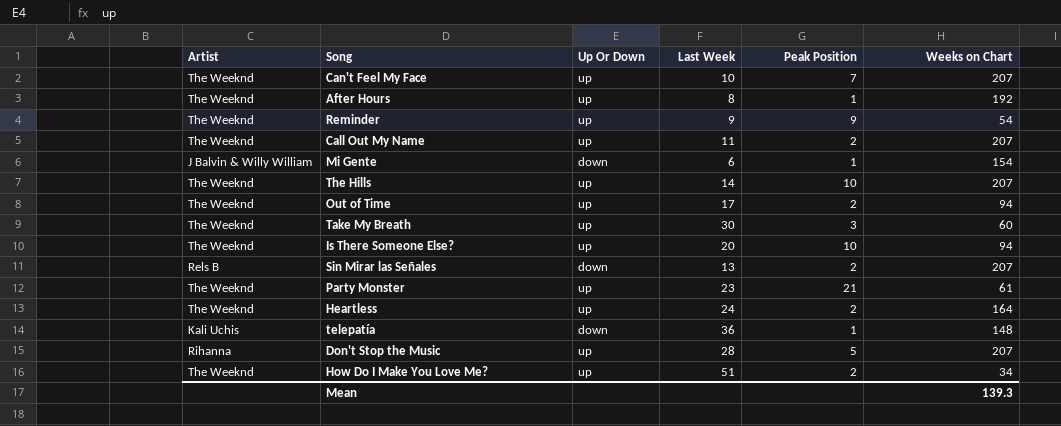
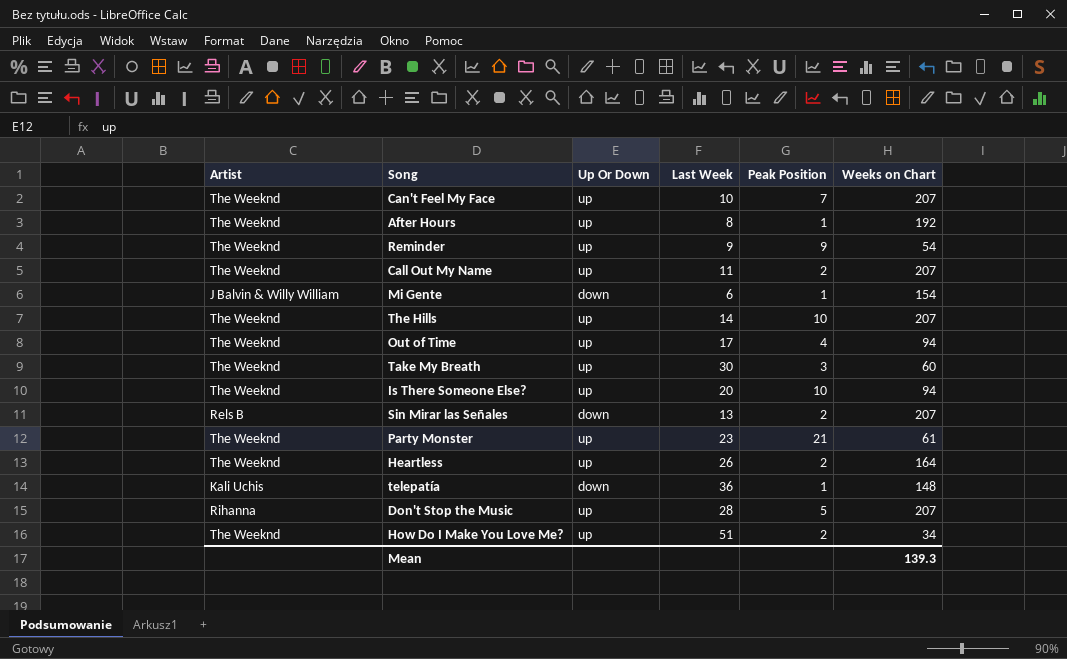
Out of Time | Peak Position: 2 -> 4
Heartless | Last Week: 24 -> 26

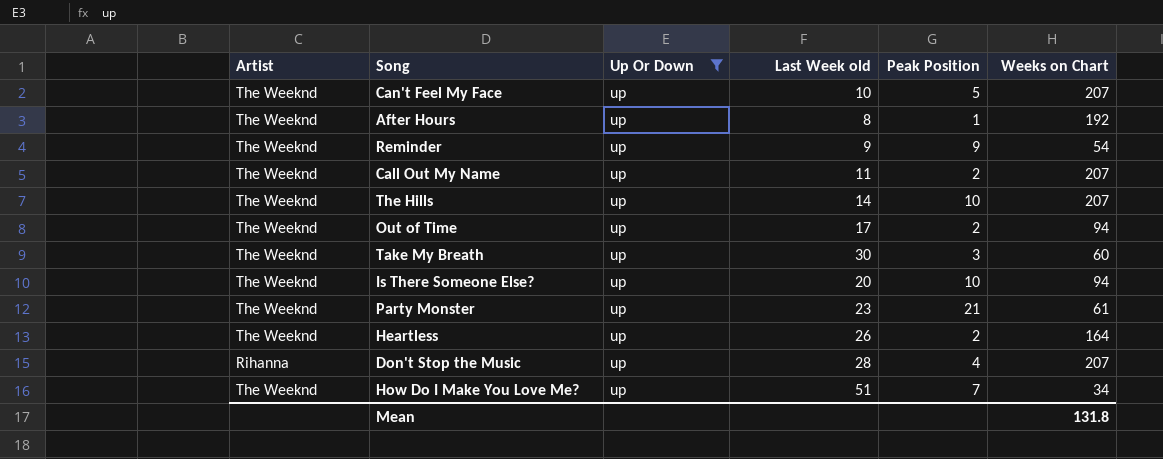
filter: none -> Up Or Down = up
column name: Last Week -> Last Week old
Can't Feel My Face | Peak Position: 7 -> 5
Out of Time | Peak Position: 4 -> 2
Don't Stop the Music | Peak Position: 5 -> 4
How Do I Make You Love Me? | Peak Position: 2 -> 7
Mean | Weeks on Chart: 139.3 -> 131.8

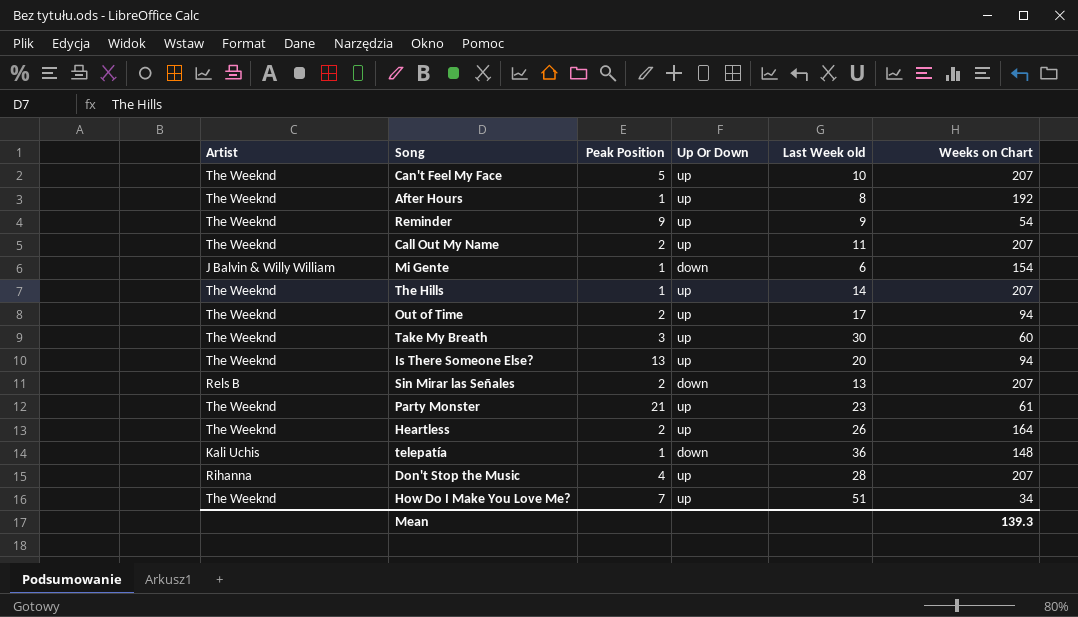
filter: Up Or Down = up -> none
column Peak Position | position: 5 -> 3
The Hills | Peak Position: 10 -> 1
Is There Someone Else? | Peak Position: 10 -> 13
Mean | Weeks on Chart: 131.8 -> 139.3

